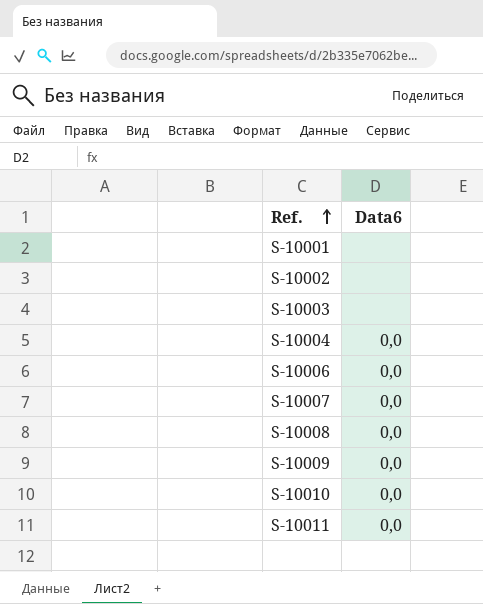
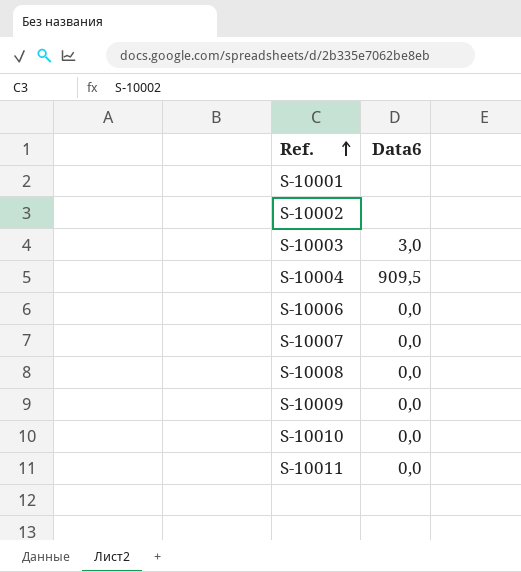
S-10003 | Data6: none -> 3,0
S-10004 | Data6: 0,0 -> 909,5

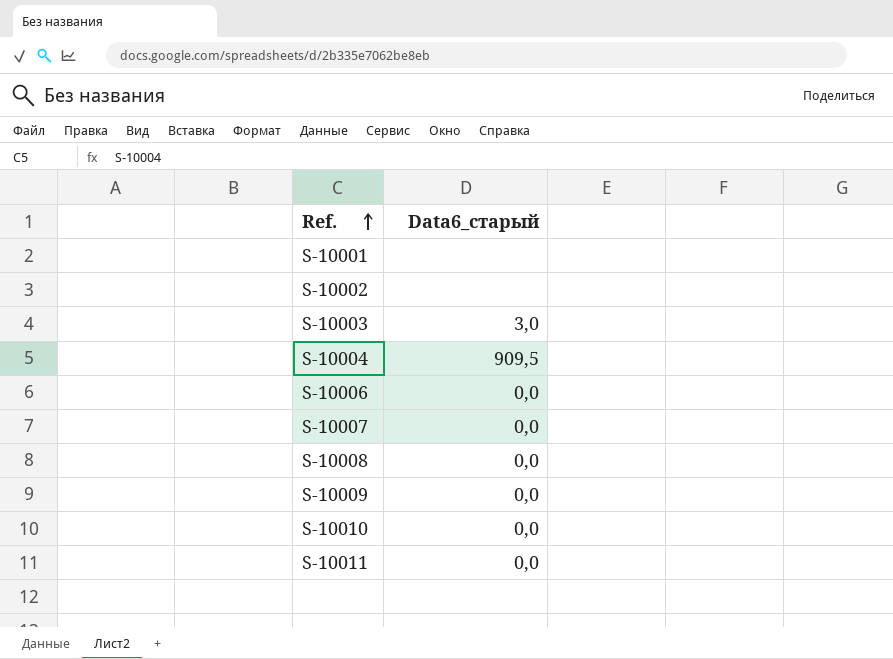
column name: Data6 -> Data6_старый

